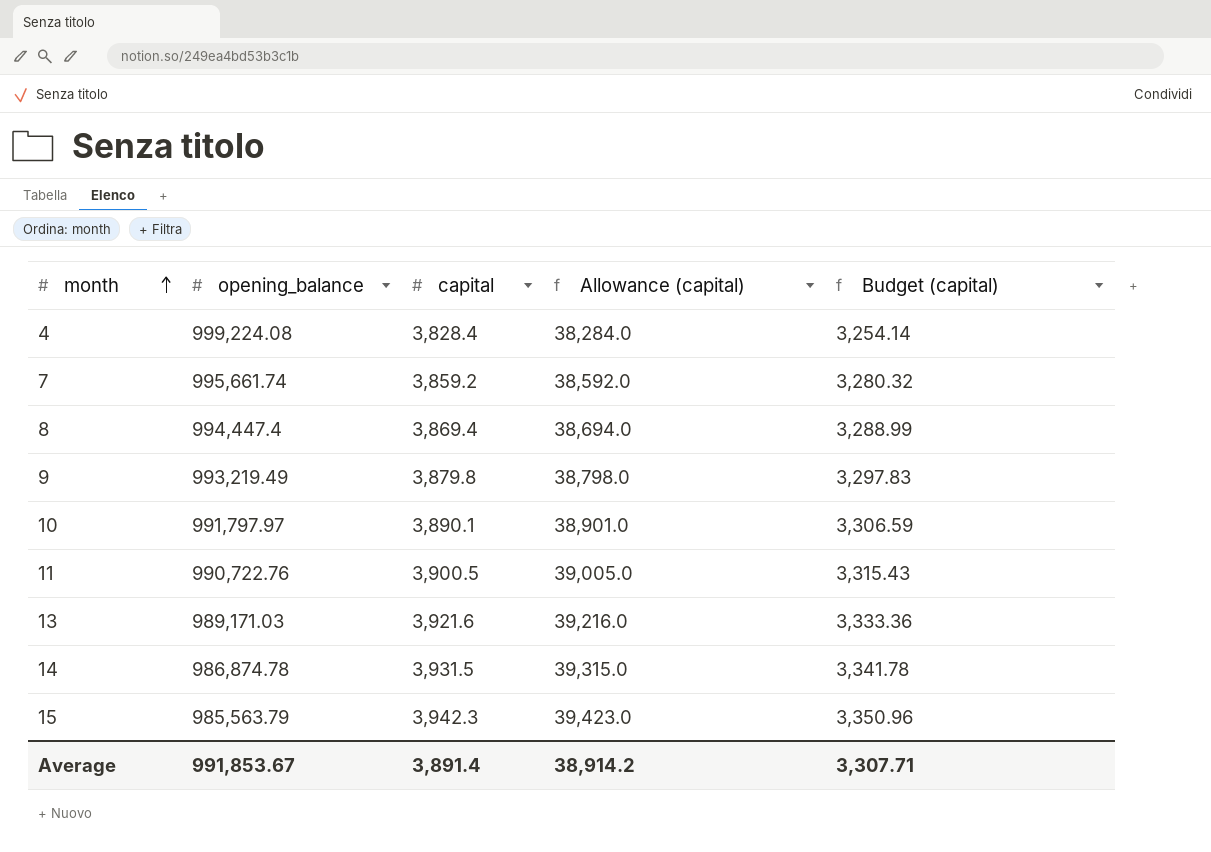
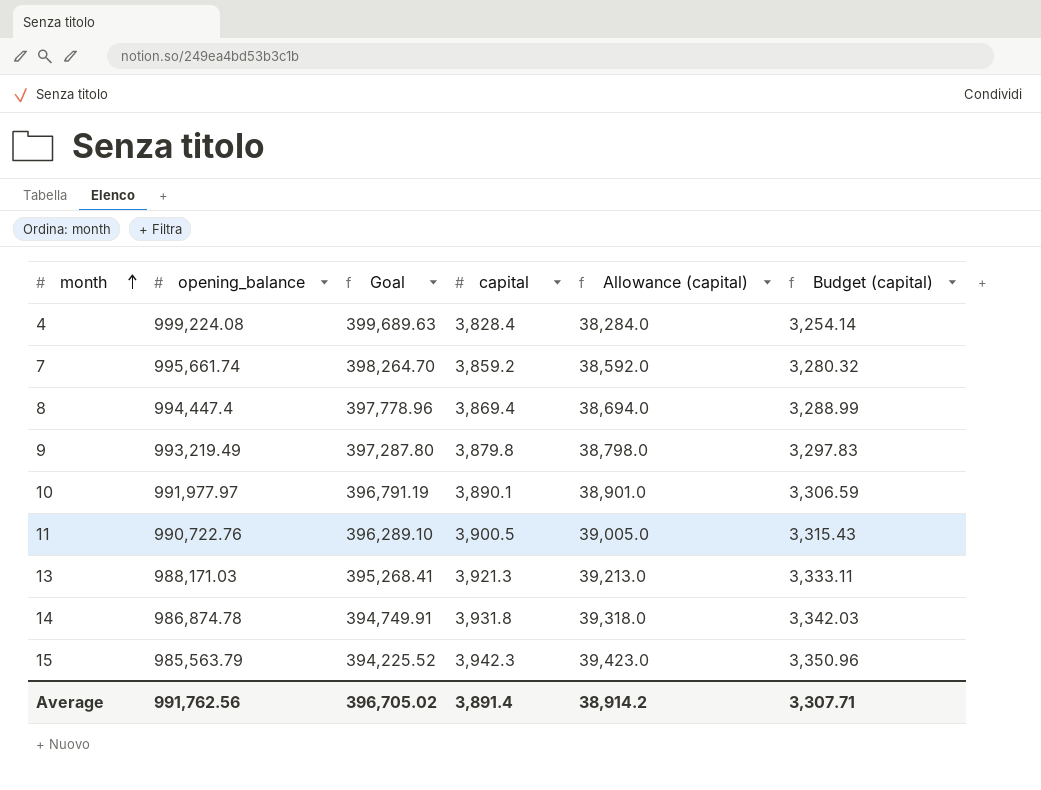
column Goal | formula: none -> [opening_balance] * 0.4
10 | opening_balance: 991,797.97 -> 991,977.97
13 | opening_balance: 989,171.03 -> 988,171.03
13 | capital: 3,921.6 -> 3,921.3
13 | Allowance (capital): 39,216.0 -> 39,213.0
13 | Budget (capital): 3,333.36 -> 3,333.11
14 | capital: 3,931.5 -> 3,931.8
14 | Allowance (capital): 39,315.0 -> 39,318.0
14 | Budget (capital): 3,341.78 -> 3,342.03
Average | opening_balance: 991,853.67 -> 991,762.56

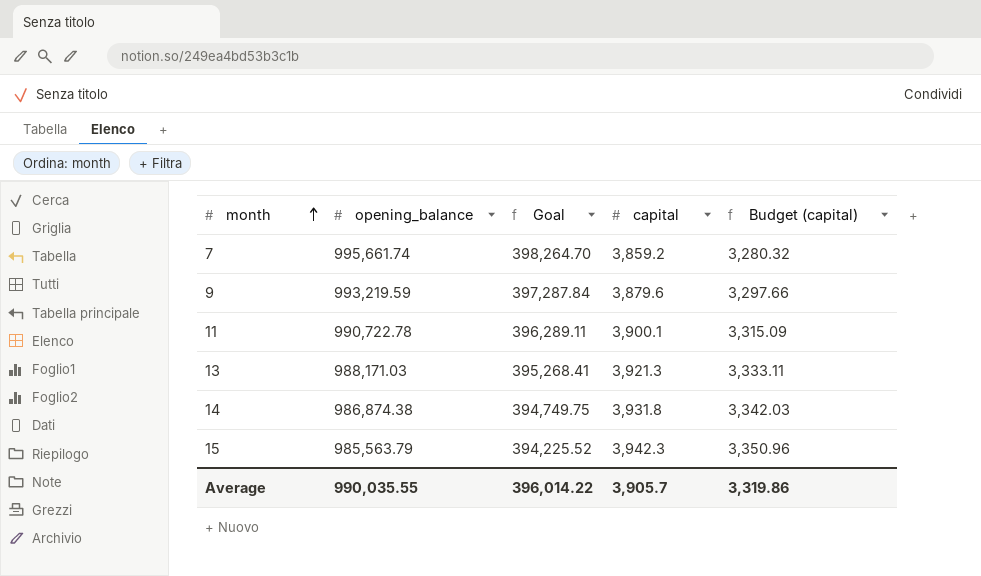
column Allowance (capital) | formula: [capital] * 10 -> none
row 4: 999,224.08 | 399,689.63 | 3,828.4 | 38,284.0 | 3,254.14 -> none
row 8: 994,447.4 | 397,778.96 | 3,869.4 | 38,694.0 | 3,288.99 -> none
row 10: 991,977.97 | 396,791.19 | 3,890.1 | 38,901.0 | 3,306.59 -> none
9 | opening_balance: 993,219.49 -> 993,219.59
9 | Goal: 397,287.80 -> 397,287.84
9 | capital: 3,879.8 -> 3,879.6
9 | Budget (capital): 3,297.83 -> 3,297.66
11 | opening_balance: 990,722.76 -> 990,722.78
11 | Goal: 396,289.10 -> 396,289.11
11 | capital: 3,900.5 -> 3,900.1
11 | Budget (capital): 3,315.43 -> 3,315.09
14 | opening_balance: 986,874.78 -> 986,874.38
14 | Goal: 394,749.91 -> 394,749.75
Average | opening_balance: 991,762.56 -> 990,035.55
Average | Goal: 396,705.02 -> 396,014.22
Average | capital: 3,891.4 -> 3,905.7
Average | Budget (capital): 3,307.71 -> 3,319.86

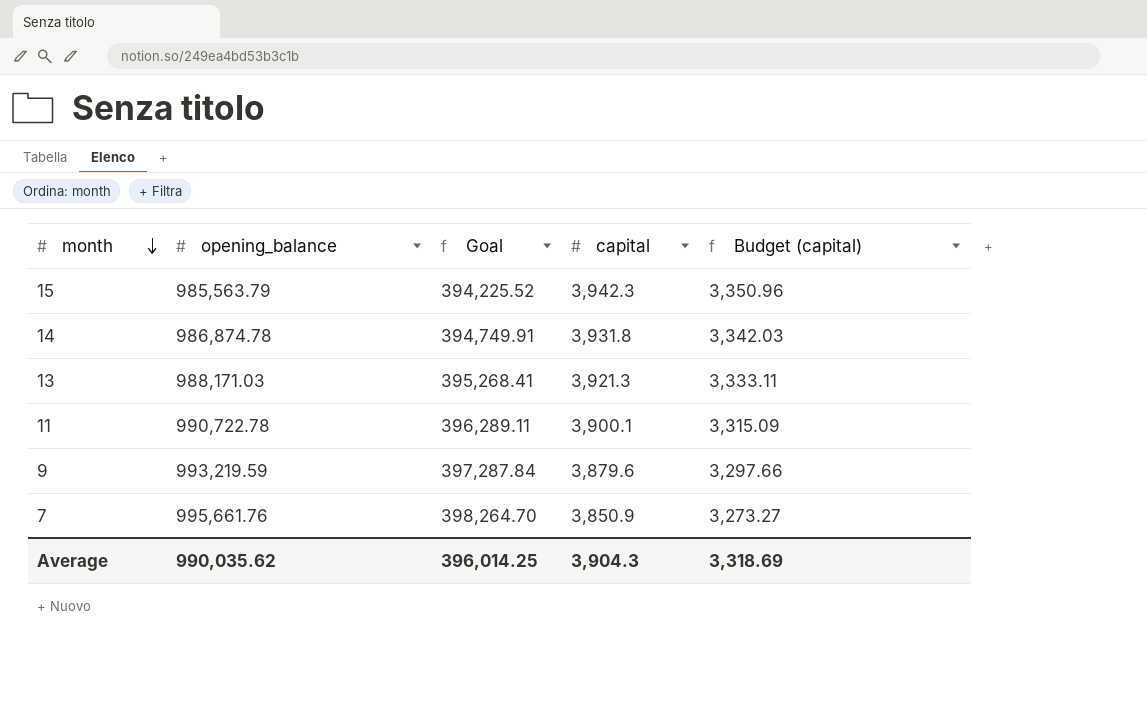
row order: month ascending -> month descending
14 | opening_balance: 986,874.38 -> 986,874.78
14 | Goal: 394,749.75 -> 394,749.91
7 | opening_balance: 995,661.74 -> 995,661.76
7 | capital: 3,859.2 -> 3,850.9
7 | Budget (capital): 3,280.32 -> 3,273.27
Average | opening_balance: 990,035.55 -> 990,035.62
Average | Goal: 396,014.22 -> 396,014.25
Average | capital: 3,905.7 -> 3,904.3
Average | Budget (capital): 3,319.86 -> 3,318.69

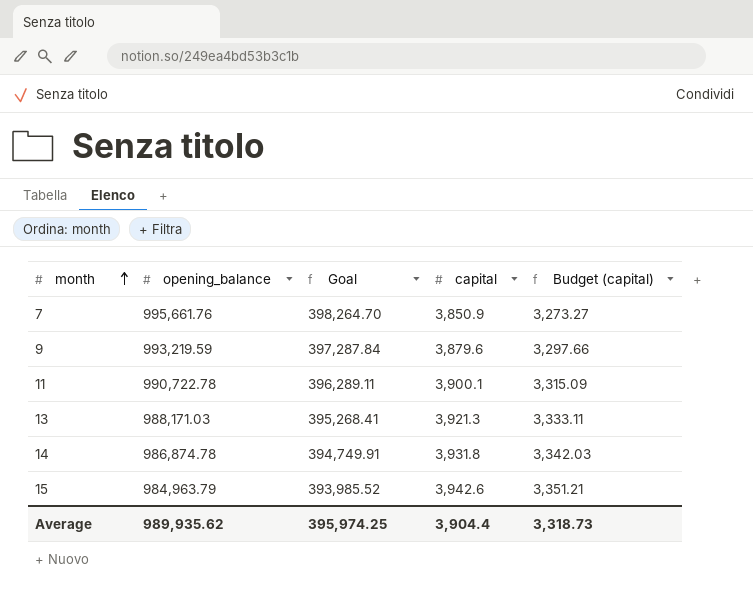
row order: month descending -> month ascending
15 | opening_balance: 985,563.79 -> 984,963.79
15 | Goal: 394,225.52 -> 393,985.52
15 | capital: 3,942.3 -> 3,942.6
15 | Budget (capital): 3,350.96 -> 3,351.21
Average | opening_balance: 990,035.62 -> 989,935.62
Average | Goal: 396,014.25 -> 395,974.25
Average | capital: 3,904.3 -> 3,904.4
Average | Budget (capital): 3,318.69 -> 3,318.73

